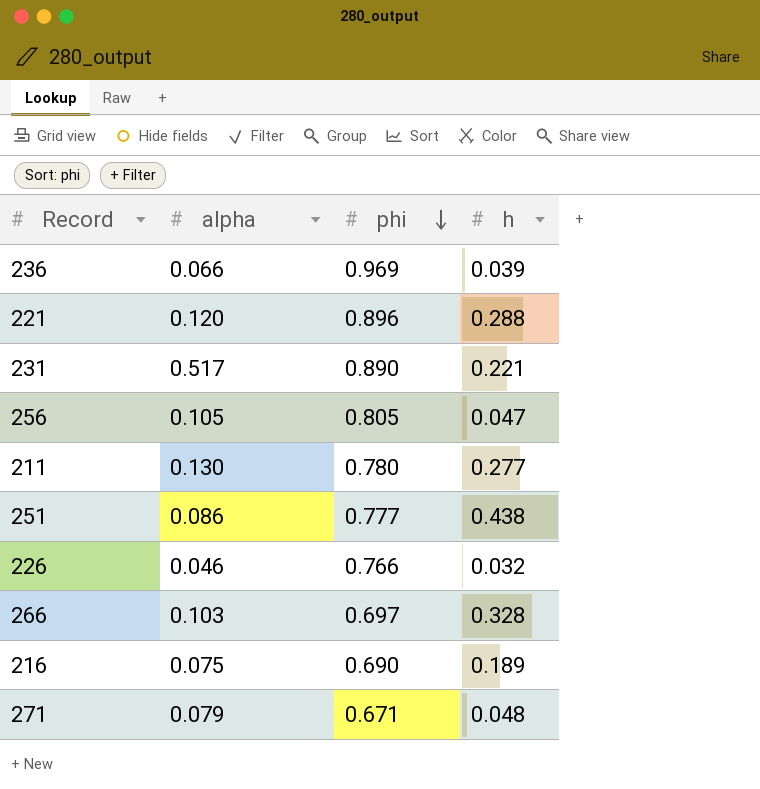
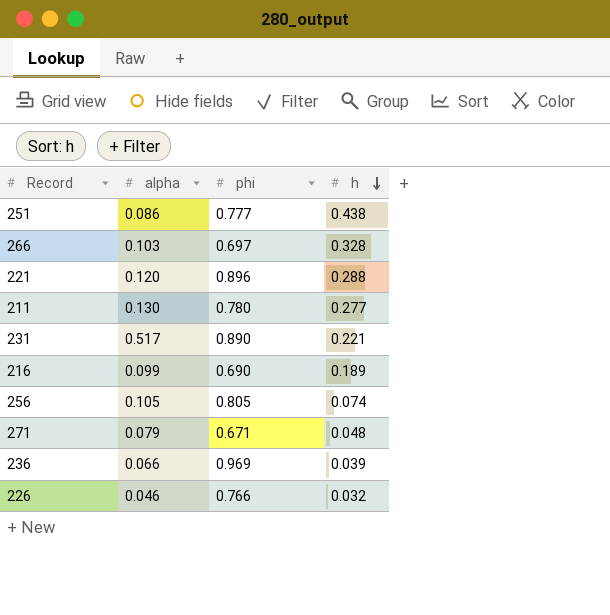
row order: phi descending -> h descending
216 | alpha: 0.075 -> 0.099
256 | h: 0.047 -> 0.074

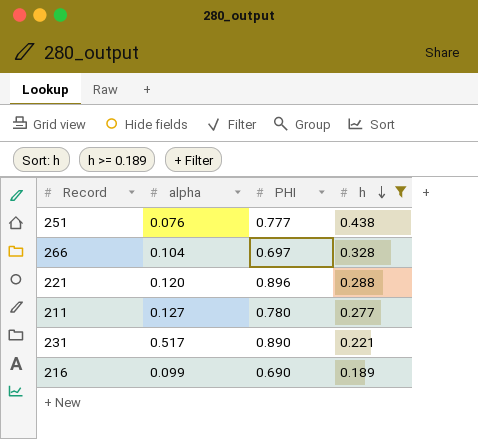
filter: none -> h >= 0.189
column name: phi -> PHI
251 | alpha: 0.086 -> 0.076
266 | alpha: 0.103 -> 0.104
211 | alpha: 0.130 -> 0.127

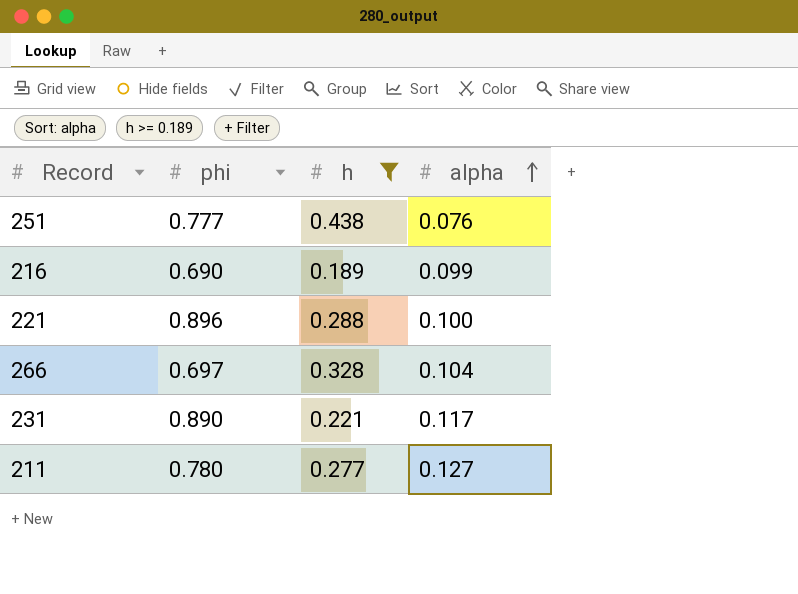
row order: h descending -> alpha ascending
column name: PHI -> phi
column alpha | position: 2 -> 4
221 | alpha: 0.120 -> 0.100
231 | alpha: 0.517 -> 0.117

